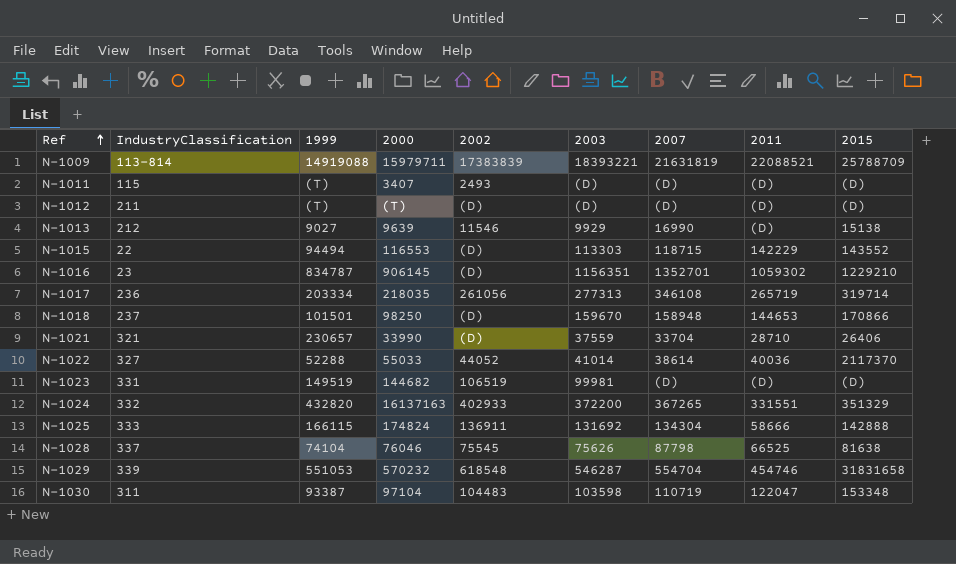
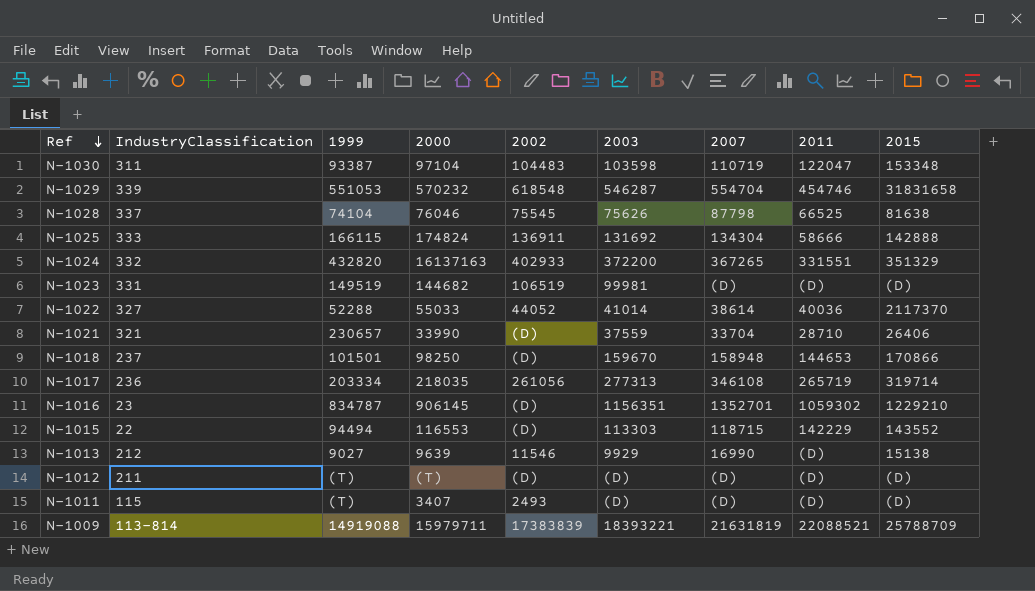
row order: Ref ascending -> Ref descending

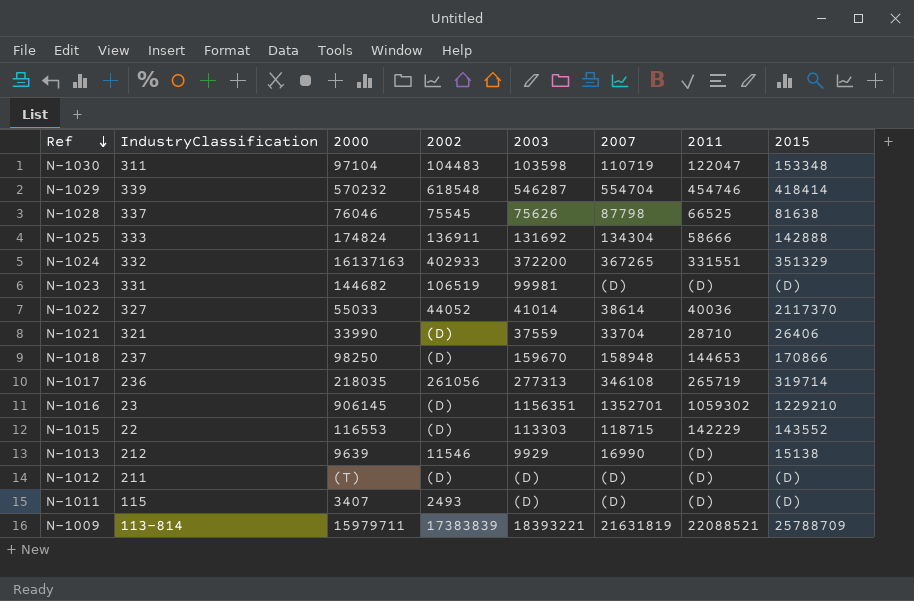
column 1999 | position: 3 -> none
N-1029 | 2015: 31831658 -> 418414

